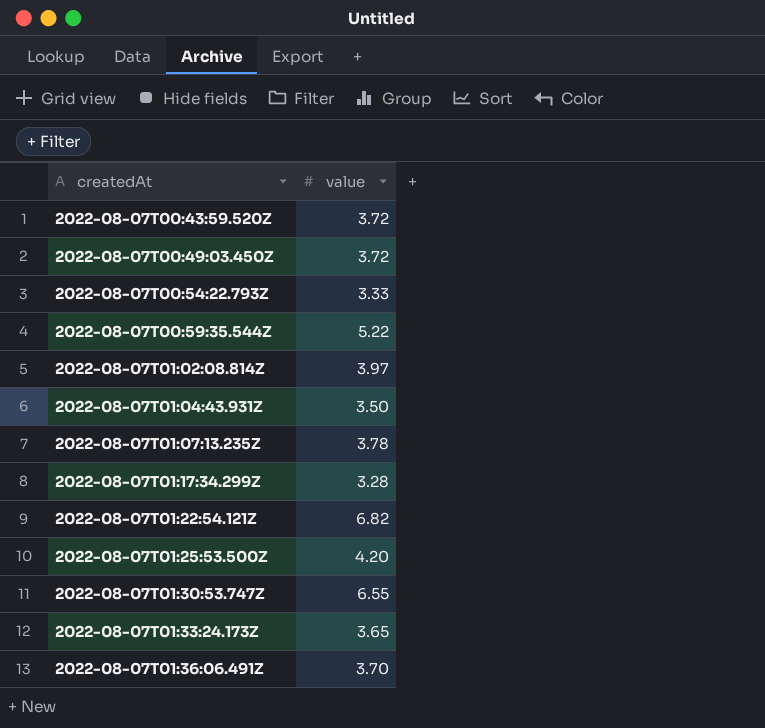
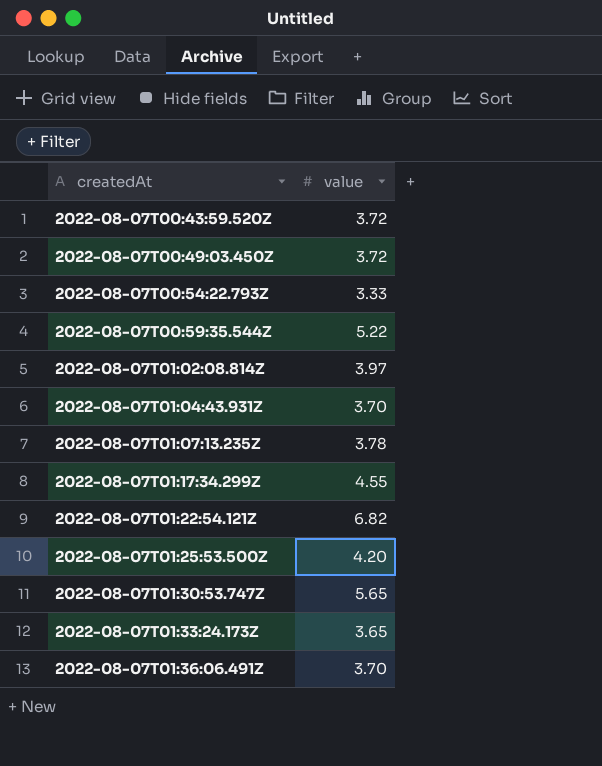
2022-08-07T01:04:43.931Z | value: 3.50 -> 3.70
2022-08-07T01:17:34.299Z | value: 3.28 -> 4.55
2022-08-07T01:30:53.747Z | value: 6.55 -> 5.65

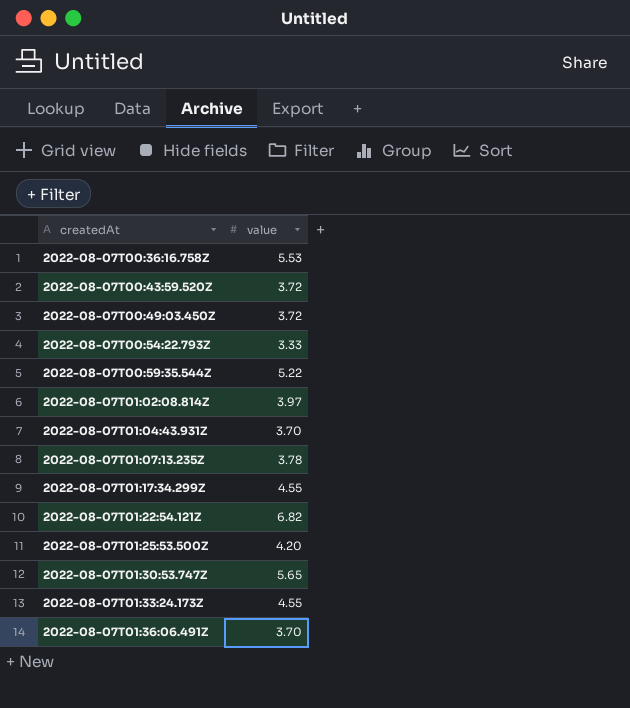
row 2022-08-07T00:36:16.758Z: none -> 5.53
2022-08-07T01:33:24.173Z | value: 3.65 -> 4.55

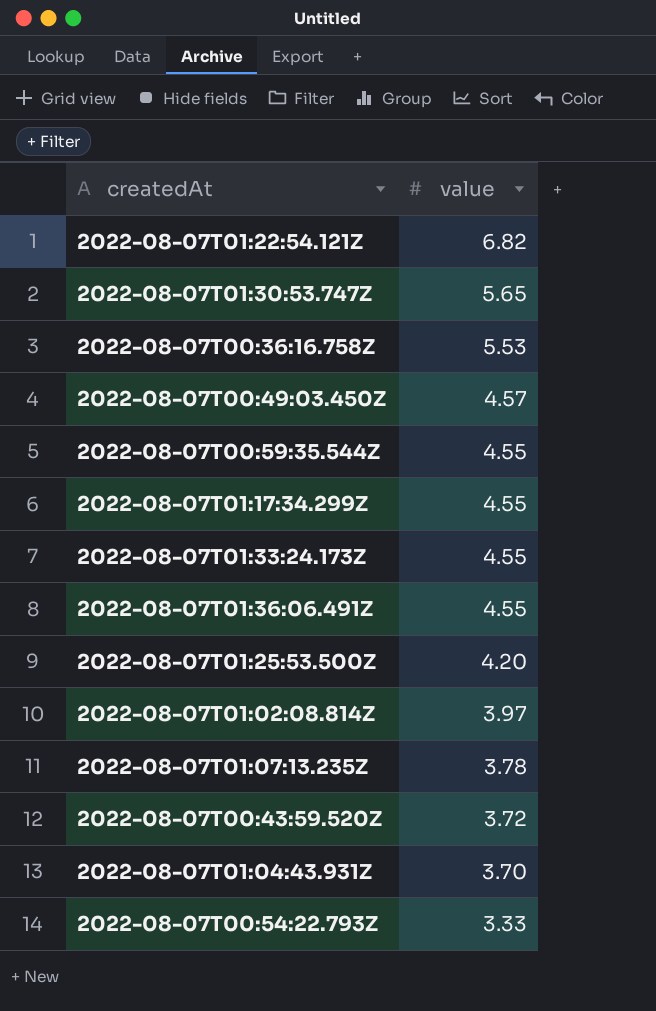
row order: createdAt ascending -> value descending
2022-08-07T00:49:03.450Z | value: 3.72 -> 4.57
2022-08-07T00:59:35.544Z | value: 5.22 -> 4.55
2022-08-07T01:36:06.491Z | value: 3.70 -> 4.55

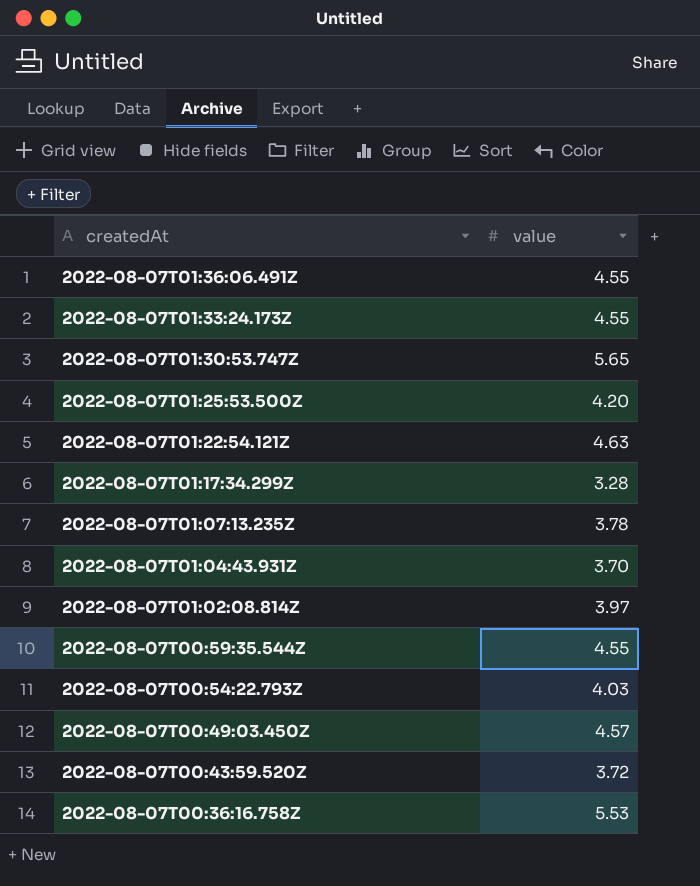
row order: value descending -> createdAt descending
2022-08-07T01:22:54.121Z | value: 6.82 -> 4.63
2022-08-07T01:17:34.299Z | value: 4.55 -> 3.28
2022-08-07T00:54:22.793Z | value: 3.33 -> 4.03

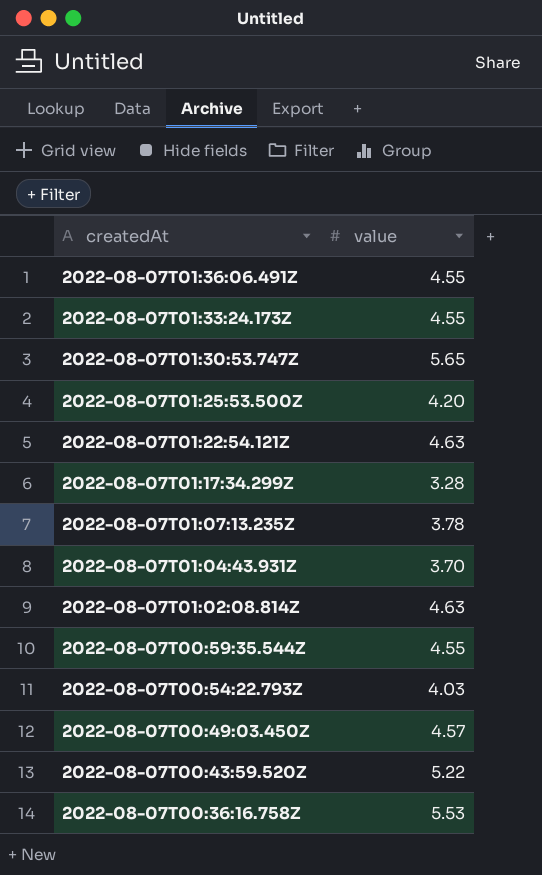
2022-08-07T01:02:08.814Z | value: 3.97 -> 4.63
2022-08-07T00:43:59.520Z | value: 3.72 -> 5.22

